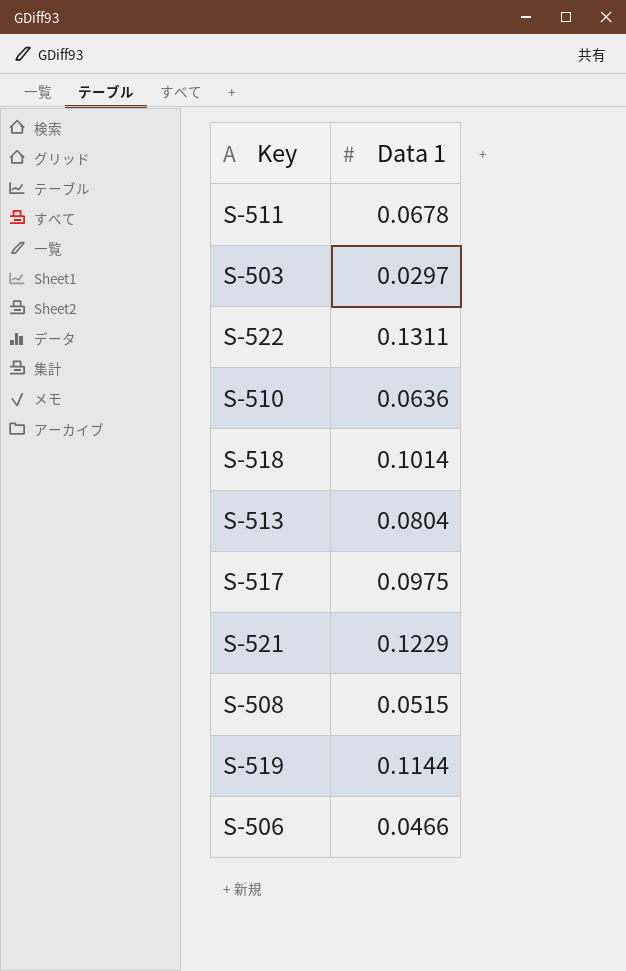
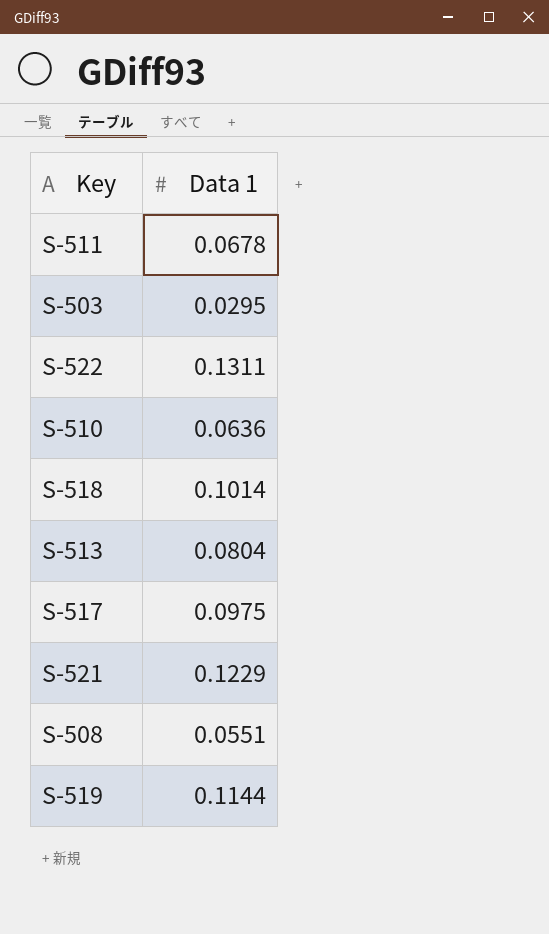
row S-506: 0.0466 -> none
S-503 | Data 1: 0.0297 -> 0.0295
S-508 | Data 1: 0.0515 -> 0.0551

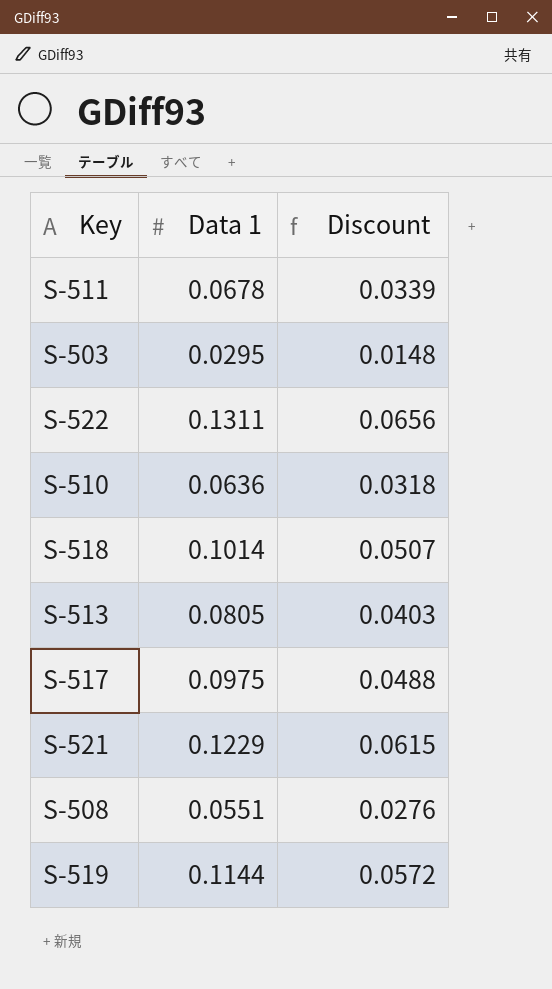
column Discount | formula: none -> [Data 1] * 0.5
S-513 | Data 1: 0.0804 -> 0.0805

